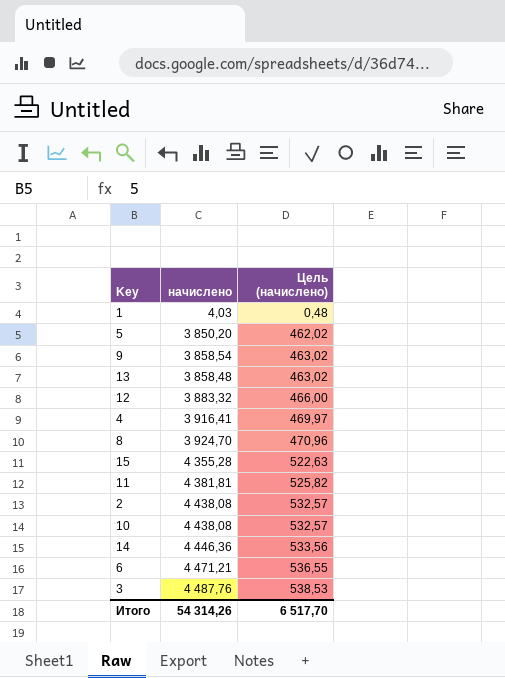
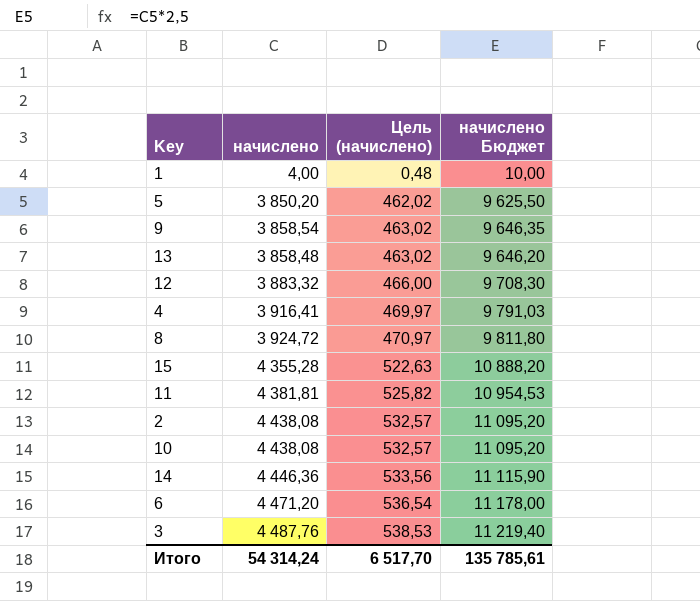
column начислено Бюджет | formula: none -> [начислено] * 2,5
1 | начислено: 4,03 -> 4,00
8 | начислено: 3 924,70 -> 3 924,72
8 | Цель (начислено): 470,96 -> 470,97
6 | начислено: 4 471,21 -> 4 471,20
6 | Цель (начислено): 536,55 -> 536,54
Итого | начислено: 54 314,26 -> 54 314,24

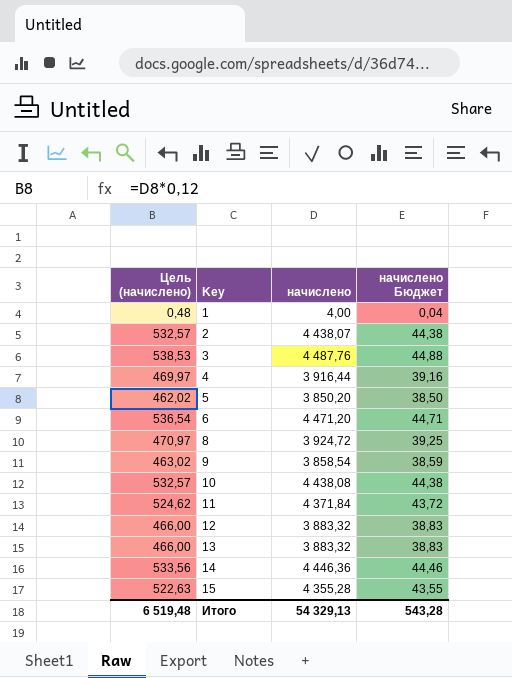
row order: Цель (начислено) ascending -> Key ascending
column Цель (начислено) | position: 3 -> 1
column начислено Бюджет | formula: [начислено] * 2,5 -> [начислено] * 0,01
2 | начислено: 4 438,08 -> 4 438,07
4 | начислено: 3 916,41 -> 3 916,44
11 | Цель (начислено): 525,82 -> 524,62
11 | начислено: 4 381,81 -> 4 371,84
13 | Цель (начислено): 463,02 -> 466,00
13 | начислено: 3 858,48 -> 3 883,32
Итого | Цель (начислено): 6 517,70 -> 6 519,48
Итого | начислено: 54 314,24 -> 54 329,13
Итого | начислено Бюджет: 135 785,61 -> 543,28

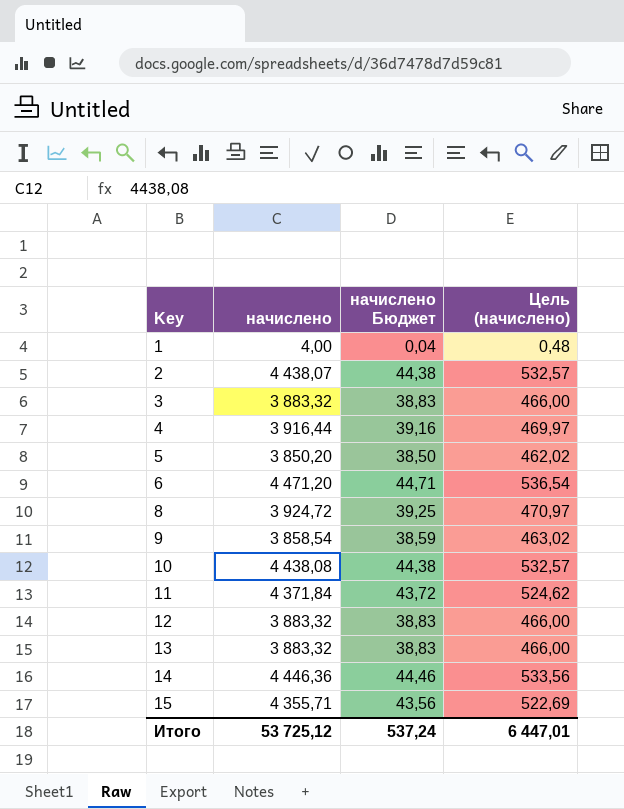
column Цель (начислено) | position: 1 -> 4
3 | начислено: 4 487,76 -> 3 883,32
3 | начислено Бюджет: 44,88 -> 38,83
3 | Цель (начислено): 538,53 -> 466,00
15 | начислено: 4 355,28 -> 4 355,71
15 | начислено Бюджет: 43,55 -> 43,56
15 | Цель (начислено): 522,63 -> 522,69
Итого | начислено: 54 329,13 -> 53 725,12
Итого | начислено Бюджет: 543,28 -> 537,24
Итого | Цель (начислено): 6 519,48 -> 6 447,01

